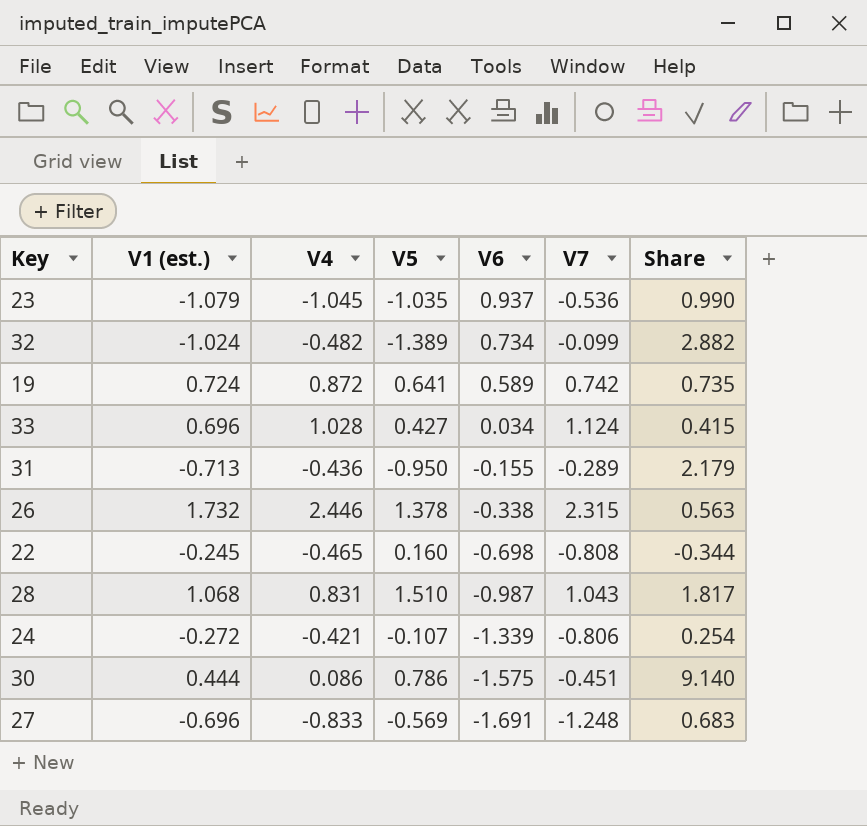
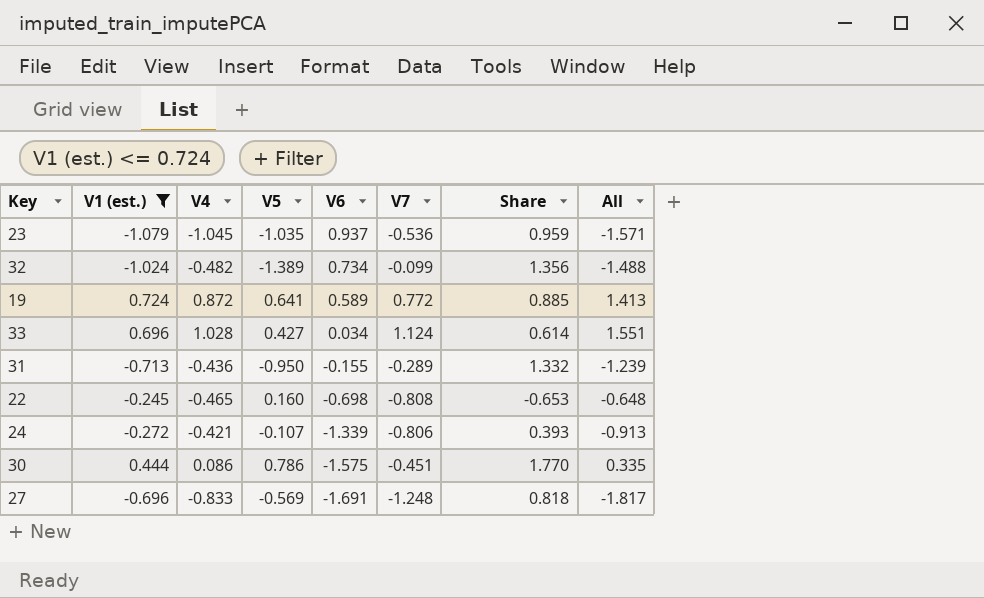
filter: none -> V1 (est.) <= 0.724
column Share | formula: [V5] / [V4] -> [V5] / [V1 (est.)]
column All | formula: none -> [V5] + [V7]
19 | V7: 0.742 -> 0.772

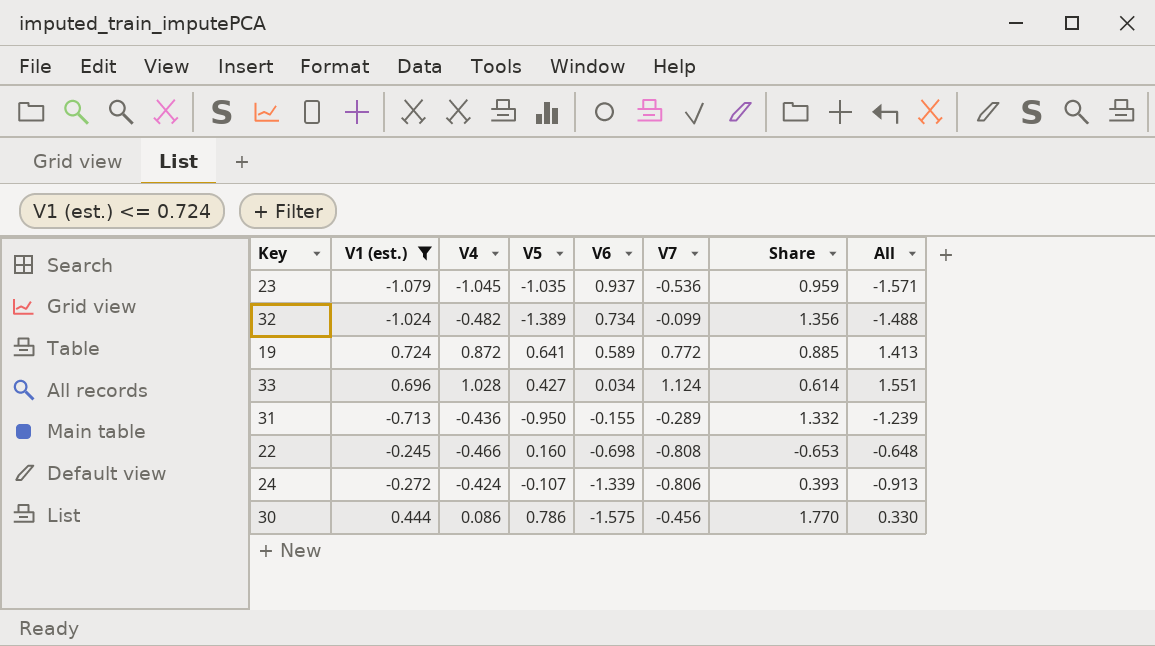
row 27: -0.696 | -0.833 | -0.569 | -1.691 | -1.248 | 0.818 | -1.817 -> none
22 | V4: -0.465 -> -0.466
24 | V4: -0.421 -> -0.424
30 | V7: -0.451 -> -0.456
30 | All: 0.335 -> 0.330

